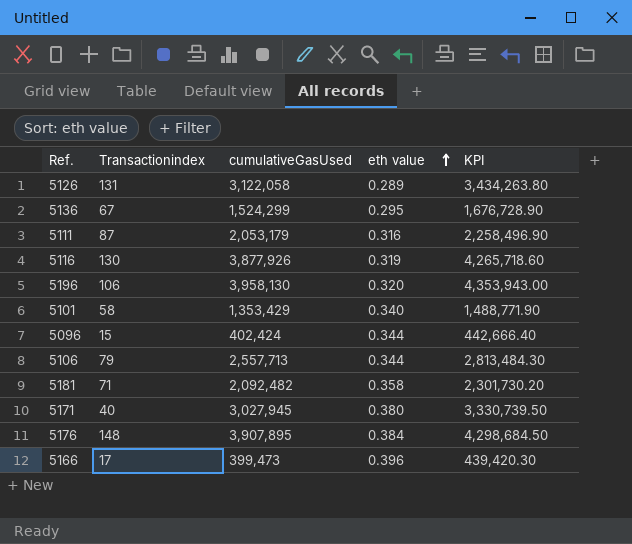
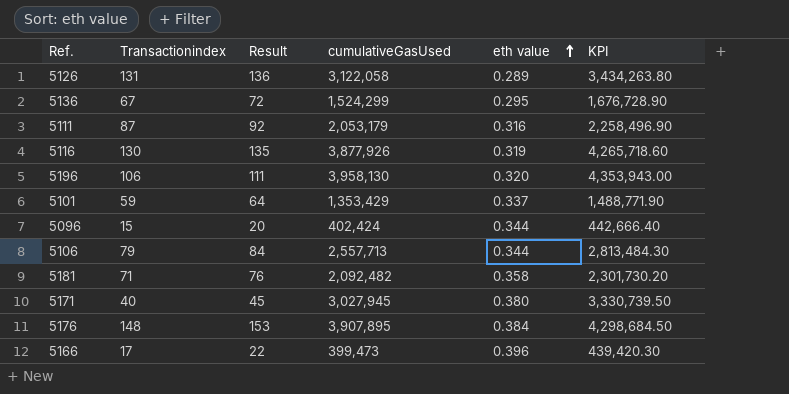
column Result | formula: none -> [Transactionindex] + 5
5101 | Transactionindex: 58 -> 59
5101 | eth value: 0.340 -> 0.337

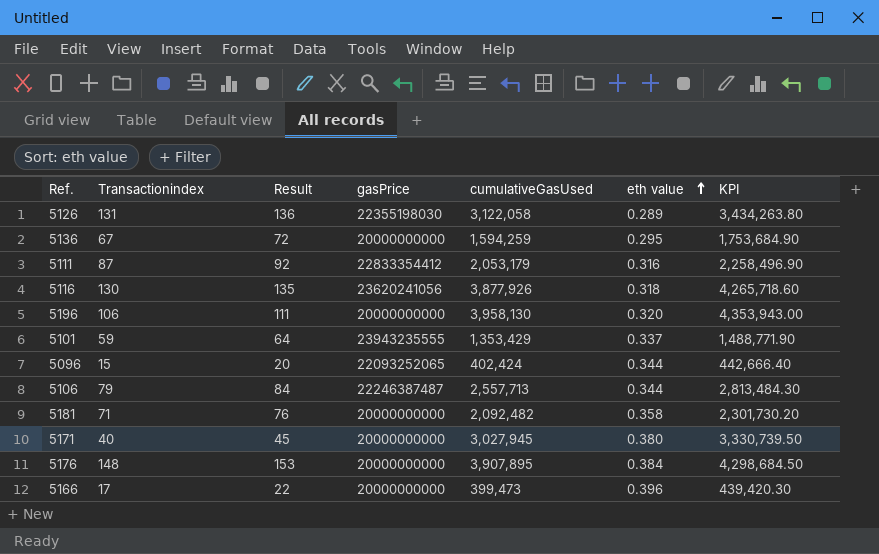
column gasPrice | position: none -> 4
5136 | cumulativeGasUsed: 1,524,299 -> 1,594,259
5136 | KPI: 1,676,728.90 -> 1,753,684.90
5116 | eth value: 0.319 -> 0.318

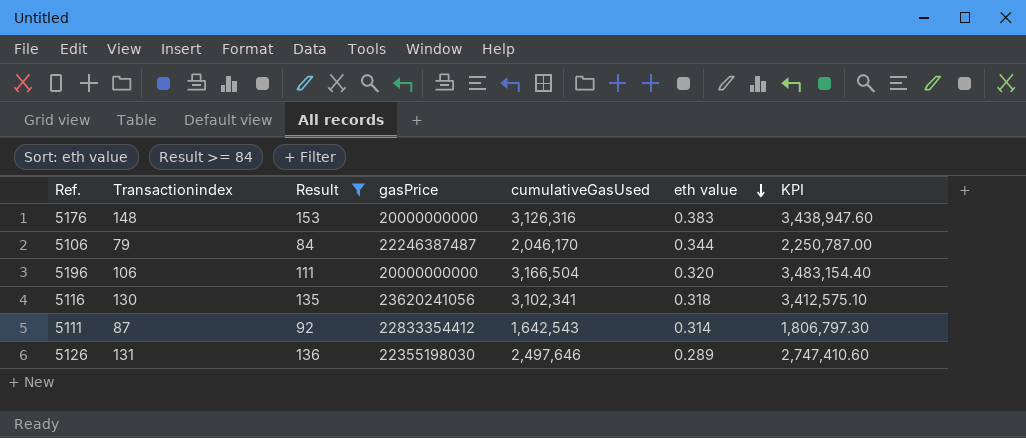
filter: none -> Result >= 84
row order: eth value ascending -> eth value descending
5176 | cumulativeGasUsed: 3,907,895 -> 3,126,316
5176 | eth value: 0.384 -> 0.383
5176 | KPI: 4,298,684.50 -> 3,438,947.60
5106 | cumulativeGasUsed: 2,557,713 -> 2,046,170
5106 | KPI: 2,813,484.30 -> 2,250,787.00
5196 | cumulativeGasUsed: 3,958,130 -> 3,166,504
5196 | KPI: 4,353,943.00 -> 3,483,154.40
5116 | cumulativeGasUsed: 3,877,926 -> 3,102,341
5116 | KPI: 4,265,718.60 -> 3,412,575.10
5111 | cumulativeGasUsed: 2,053,179 -> 1,642,543
5111 | eth value: 0.316 -> 0.314
5111 | KPI: 2,258,496.90 -> 1,806,797.30
5126 | cumulativeGasUsed: 3,122,058 -> 2,497,646
5126 | KPI: 3,434,263.80 -> 2,747,410.60

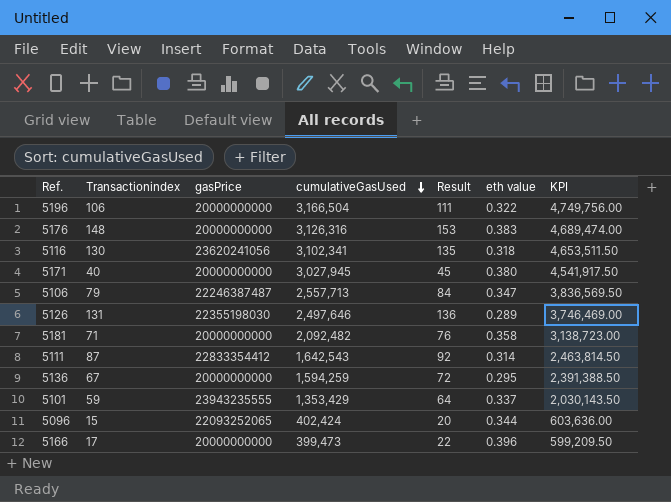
filter: Result >= 84 -> none
row order: eth value descending -> cumulativeGasUsed descending
column Result | position: 3 -> 5
column KPI | formula: [cumulativeGasUsed] * 1.1 -> [cumulativeGasUsed] * 1.5
5196 | eth value: 0.320 -> 0.322
5106 | cumulativeGasUsed: 2,046,170 -> 2,557,713
5106 | eth value: 0.344 -> 0.347

